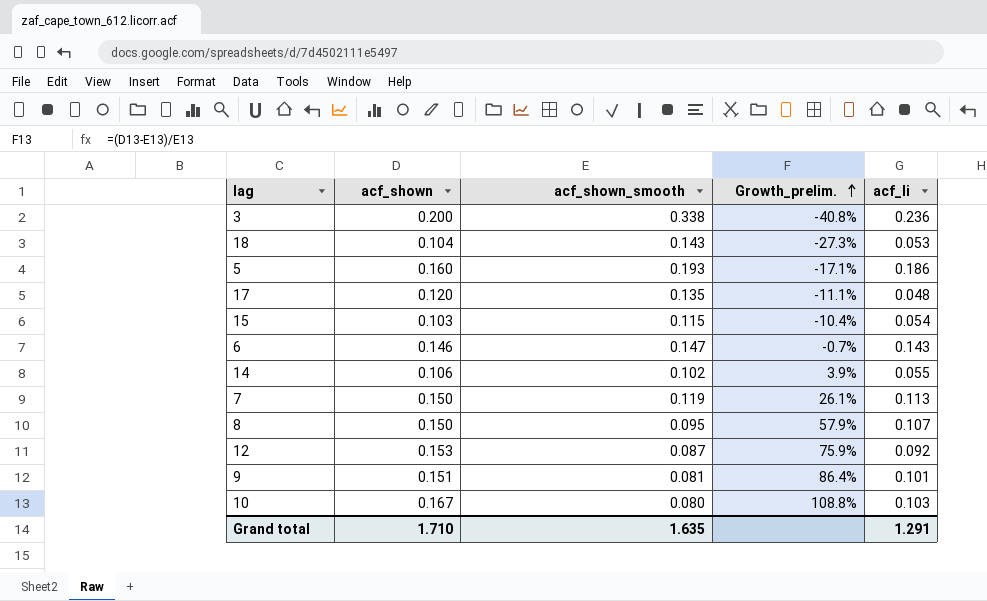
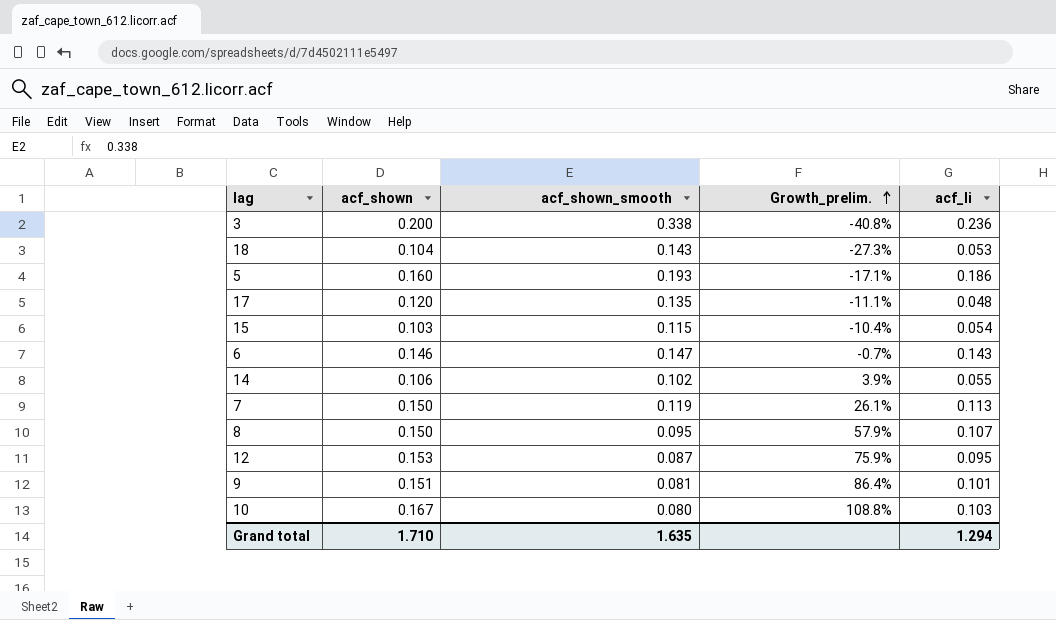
12 | acf_li: 0.092 -> 0.095
Grand total | acf_li: 1.291 -> 1.294

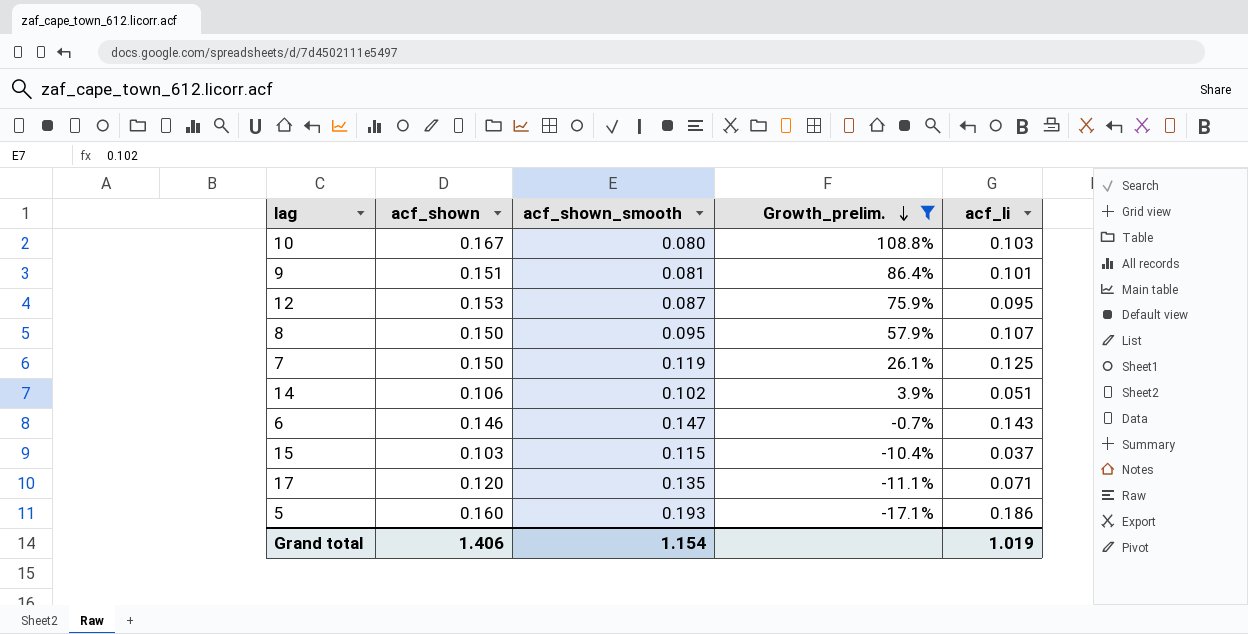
filter: none -> Growth_prelim. >= -17.1%
row order: Growth_prelim. ascending -> Growth_prelim. descending
7 | acf_li: 0.113 -> 0.125
14 | acf_li: 0.055 -> 0.051
15 | acf_li: 0.054 -> 0.037
17 | acf_li: 0.048 -> 0.071
Grand total | acf_shown: 1.710 -> 1.406
Grand total | acf_shown_smooth: 1.635 -> 1.154
Grand total | acf_li: 1.294 -> 1.019

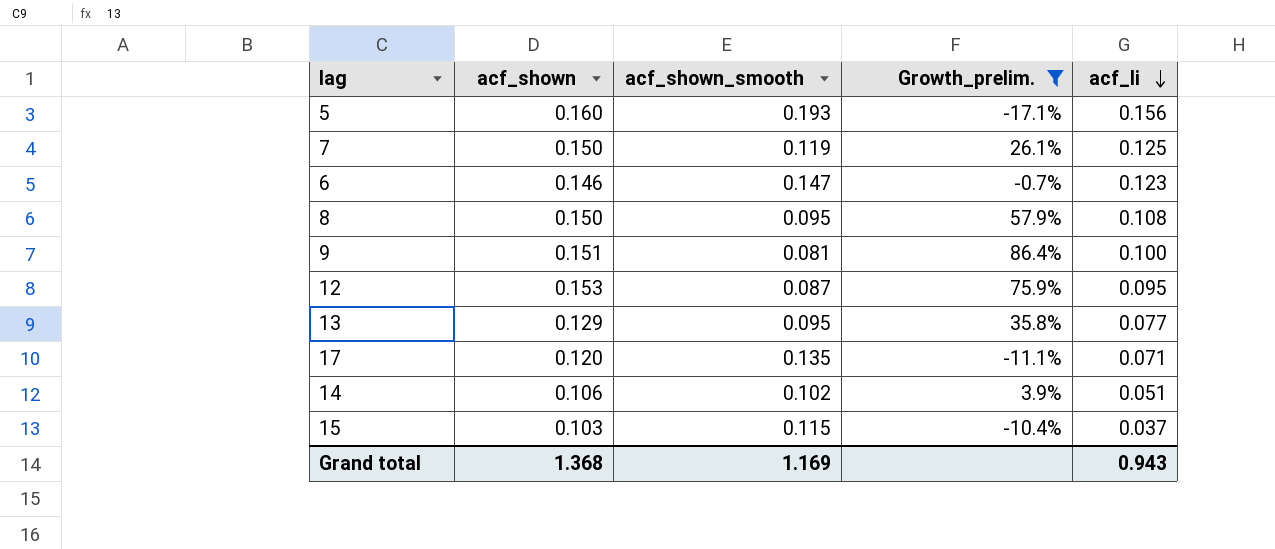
row order: Growth_prelim. descending -> acf_li descending
row 10: 0.167 | 0.080 | 108.8% | 0.103 -> none
5 | acf_li: 0.186 -> 0.156
6 | acf_li: 0.143 -> 0.123
8 | acf_li: 0.107 -> 0.108
9 | acf_li: 0.101 -> 0.100
row 13: none -> 0.129 | 0.095 | 35.8% | 0.077
Grand total | acf_shown: 1.406 -> 1.368
Grand total | acf_shown_smooth: 1.154 -> 1.169
Grand total | acf_li: 1.019 -> 0.943

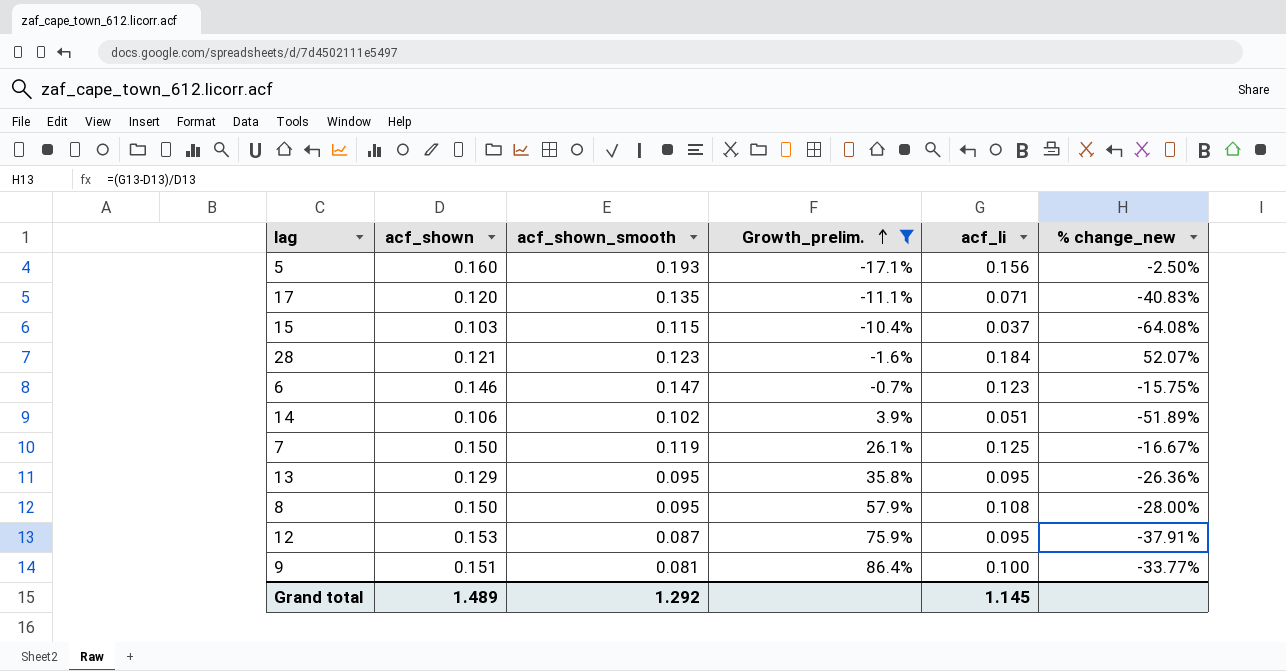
row order: acf_li descending -> Growth_prelim. ascending
column % change_new | formula: none -> ([acf_li] - [acf_shown]) / [acf_shown]
row 28: none -> 0.121 | 0.123 | -1.6% | 0.184 | 52.07%
13 | acf_li: 0.077 -> 0.095
Grand total | acf_shown: 1.368 -> 1.489
Grand total | acf_shown_smooth: 1.169 -> 1.292
Grand total | acf_li: 0.943 -> 1.145

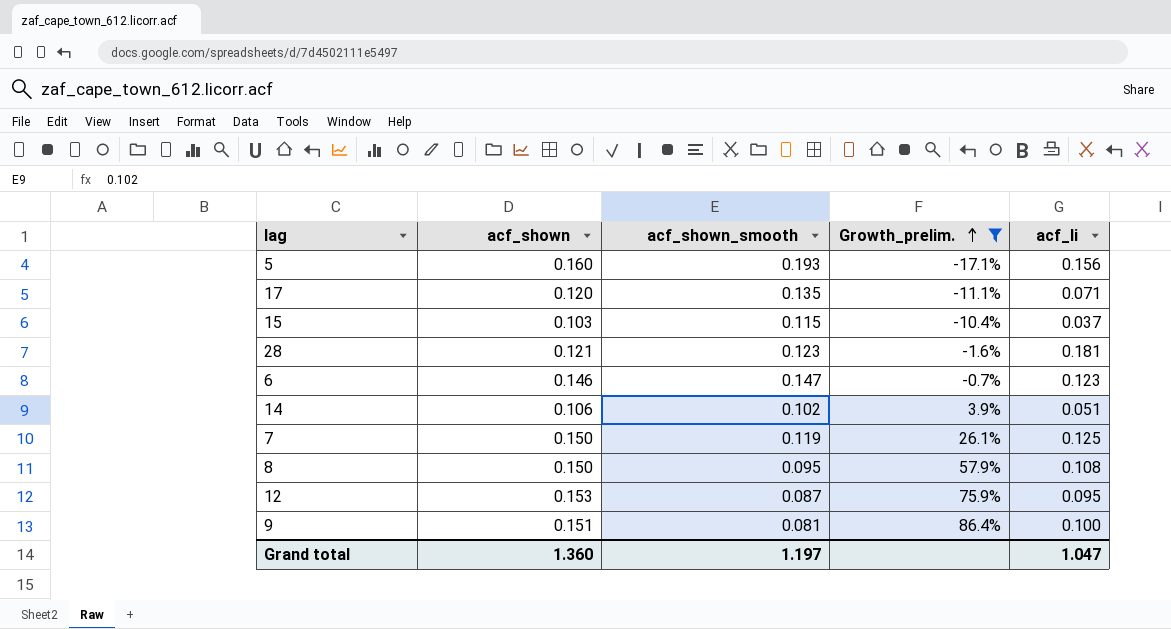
column % change_new | formula: ([acf_li] - [acf_shown]) / [acf_shown] -> none
row 13: 0.129 | 0.095 | 35.8% | 0.095 | -26.36% -> none
28 | acf_li: 0.184 -> 0.181
Grand total | acf_shown: 1.489 -> 1.360
Grand total | acf_shown_smooth: 1.292 -> 1.197
Grand total | acf_li: 1.145 -> 1.047

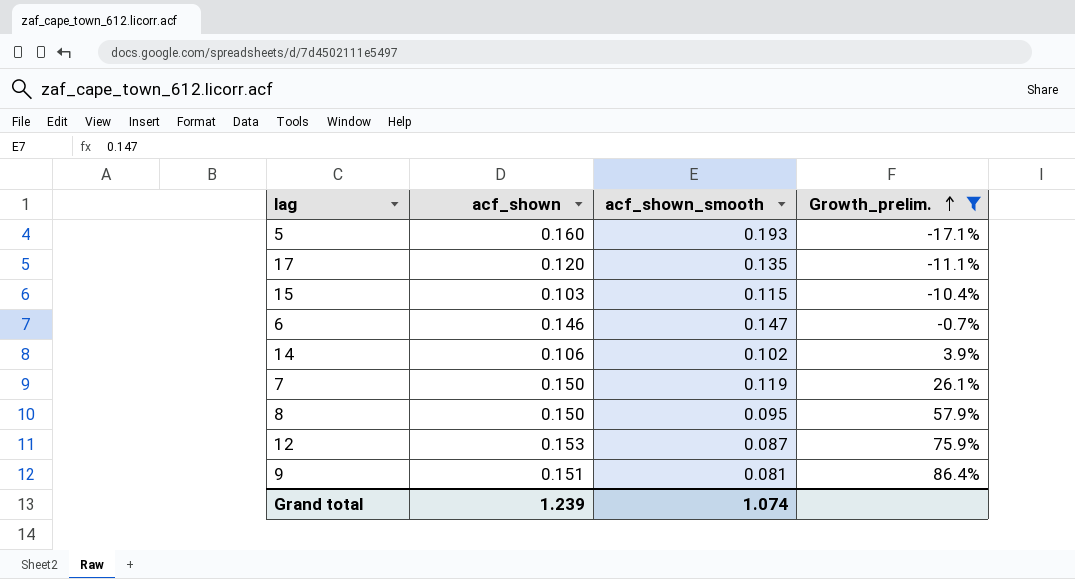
column acf_li | position: 5 -> none
row 28: 0.121 | 0.123 | -1.6% | 0.181 -> none
Grand total | acf_shown: 1.360 -> 1.239
Grand total | acf_shown_smooth: 1.197 -> 1.074

